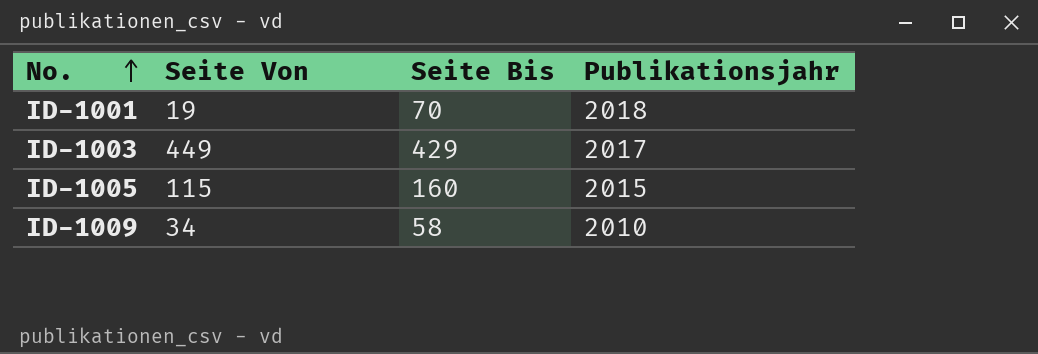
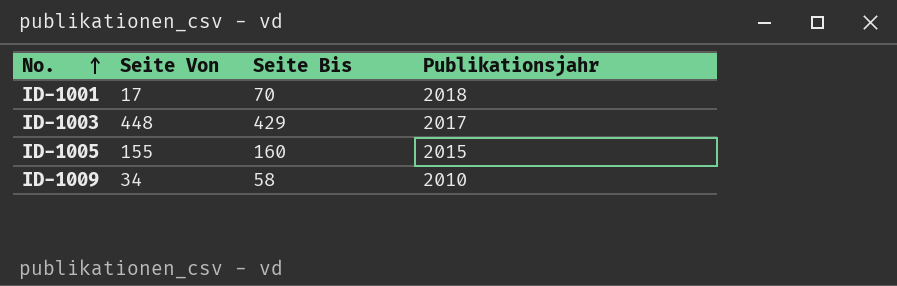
ID-1001 | Seite Von: 19 -> 17
ID-1003 | Seite Von: 449 -> 448
ID-1005 | Seite Von: 115 -> 155

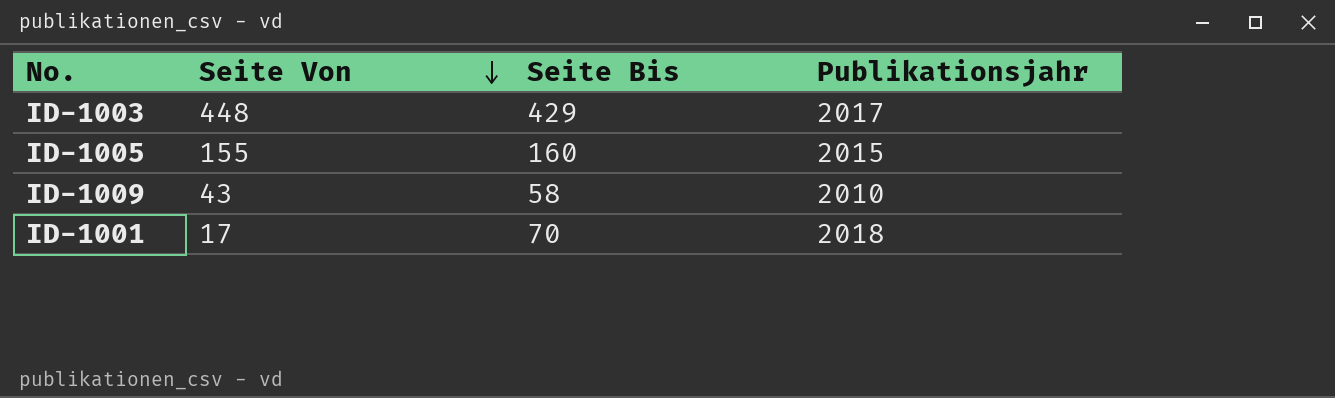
row order: No. ascending -> Seite Von descending
ID-1009 | Seite Von: 34 -> 43

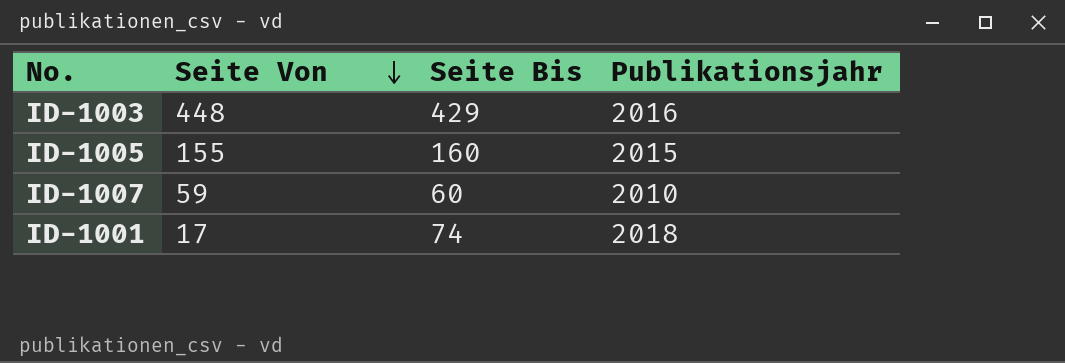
row ID-1009: 43 | 58 | 2010 -> none
ID-1003 | Publikationsjahr: 2017 -> 2016
row ID-1007: none -> 59 | 60 | 2010
ID-1001 | Seite Bis: 70 -> 74

